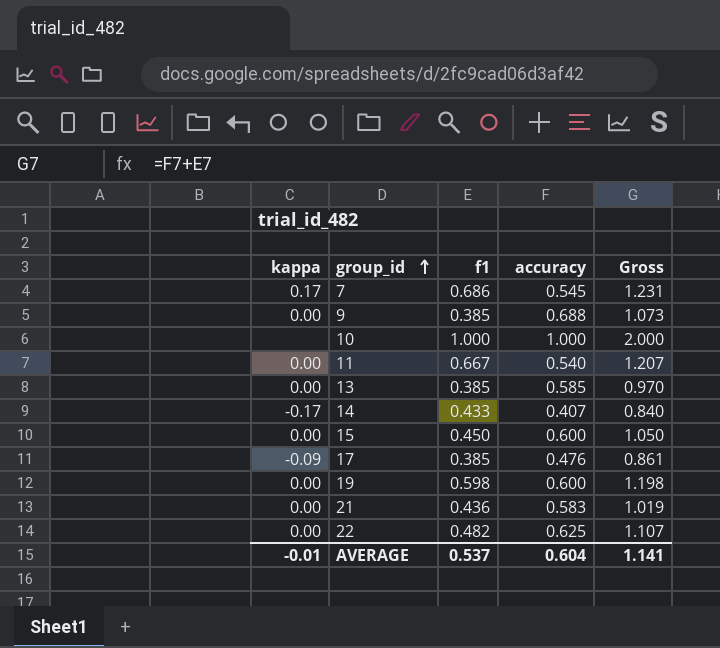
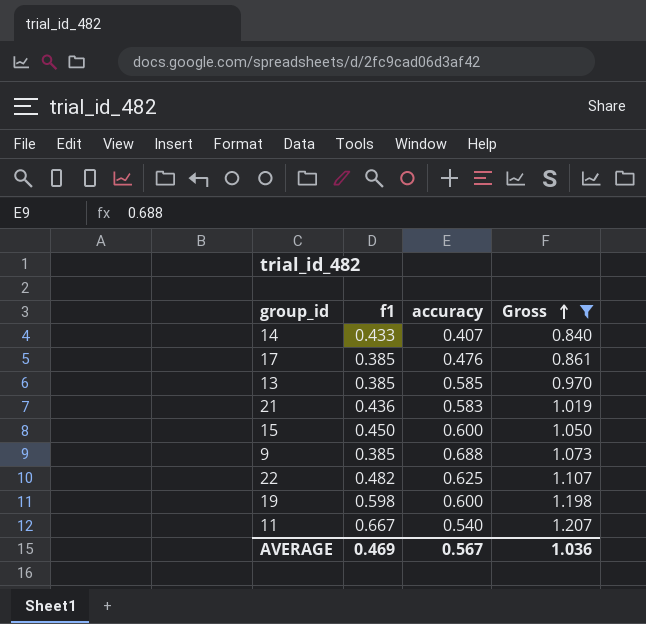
filter: none -> Gross <= 1.207
row order: group_id ascending -> Gross ascending
column kappa | position: 1 -> none
AVERAGE | f1: 0.537 -> 0.469
AVERAGE | accuracy: 0.604 -> 0.567
AVERAGE | Gross: 1.141 -> 1.036

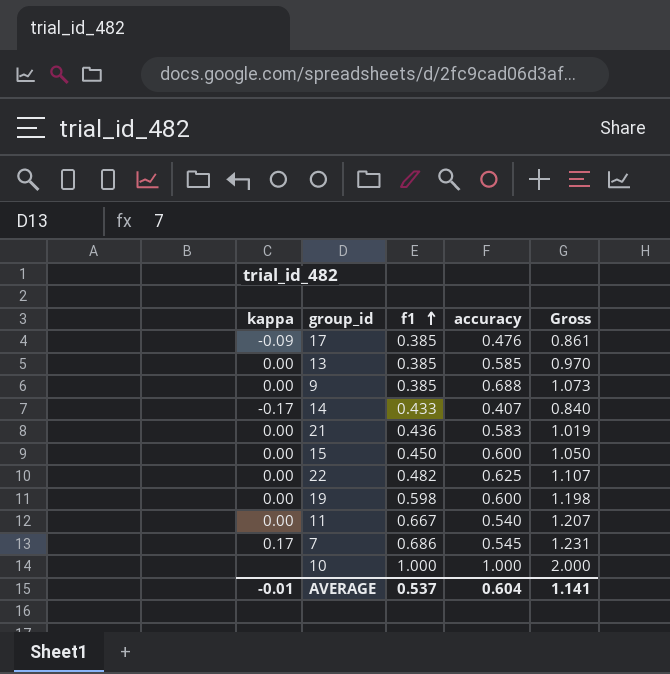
filter: Gross <= 1.207 -> none
row order: Gross ascending -> f1 ascending
column kappa | position: none -> 1
AVERAGE | f1: 0.469 -> 0.537
AVERAGE | accuracy: 0.567 -> 0.604
AVERAGE | Gross: 1.036 -> 1.141

